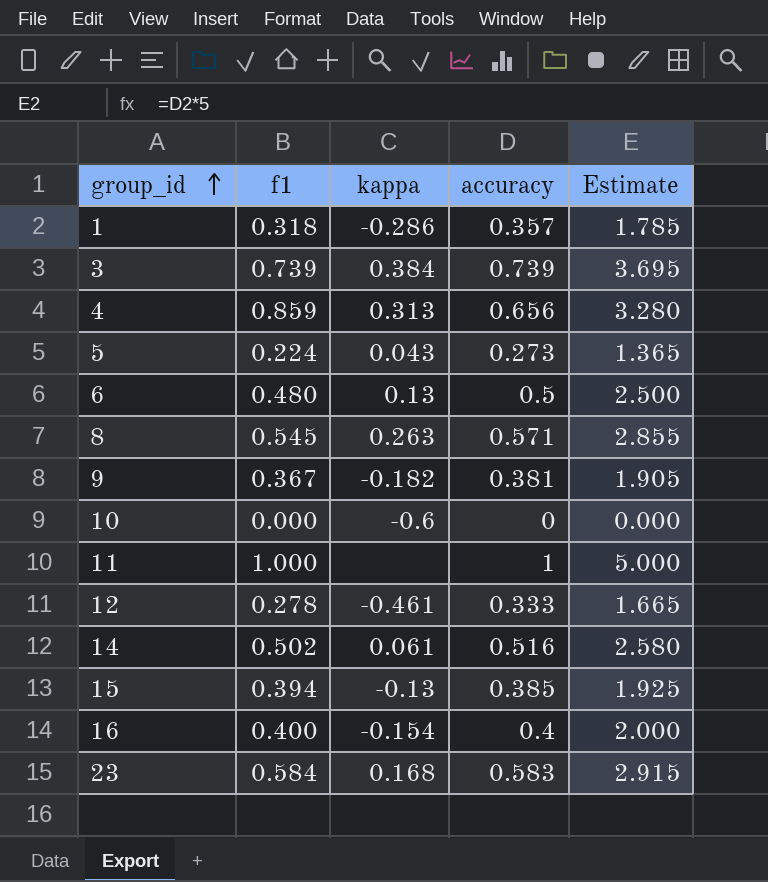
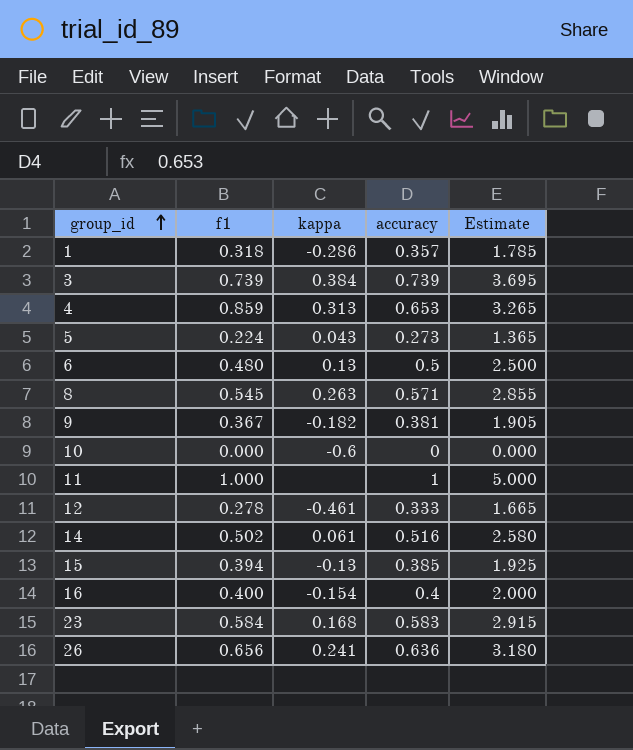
4 | accuracy: 0.656 -> 0.653
4 | Estimate: 3.280 -> 3.265
row 26: none -> 0.656 | 0.241 | 0.636 | 3.180

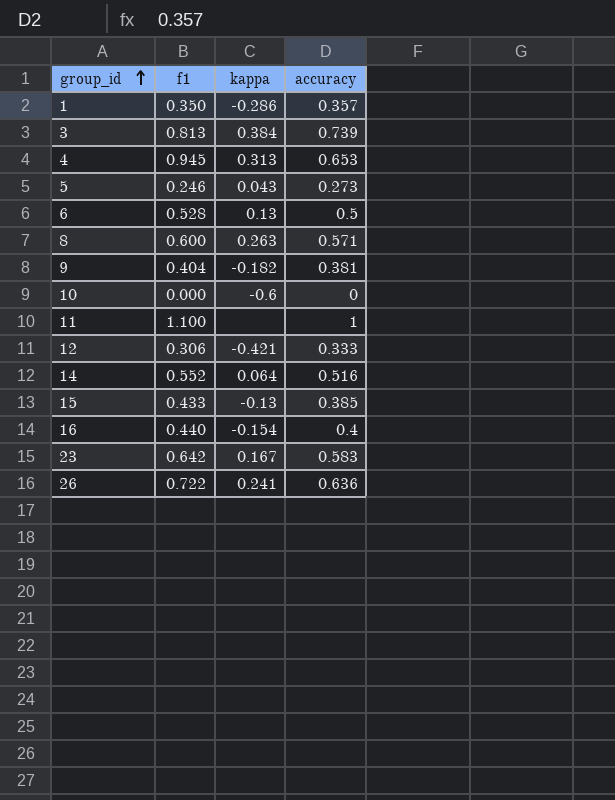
column Estimate | formula: [accuracy] * 5 -> none
1 | f1: 0.318 -> 0.350
3 | f1: 0.739 -> 0.813
4 | f1: 0.859 -> 0.945
5 | f1: 0.224 -> 0.246
6 | f1: 0.480 -> 0.528
8 | f1: 0.545 -> 0.600
9 | f1: 0.367 -> 0.404
11 | f1: 1.000 -> 1.100
12 | f1: 0.278 -> 0.306
12 | kappa: -0.461 -> -0.421
14 | f1: 0.502 -> 0.552
14 | kappa: 0.061 -> 0.064
15 | f1: 0.394 -> 0.433
16 | f1: 0.400 -> 0.440
23 | f1: 0.584 -> 0.642
23 | kappa: 0.168 -> 0.167
26 | f1: 0.656 -> 0.722

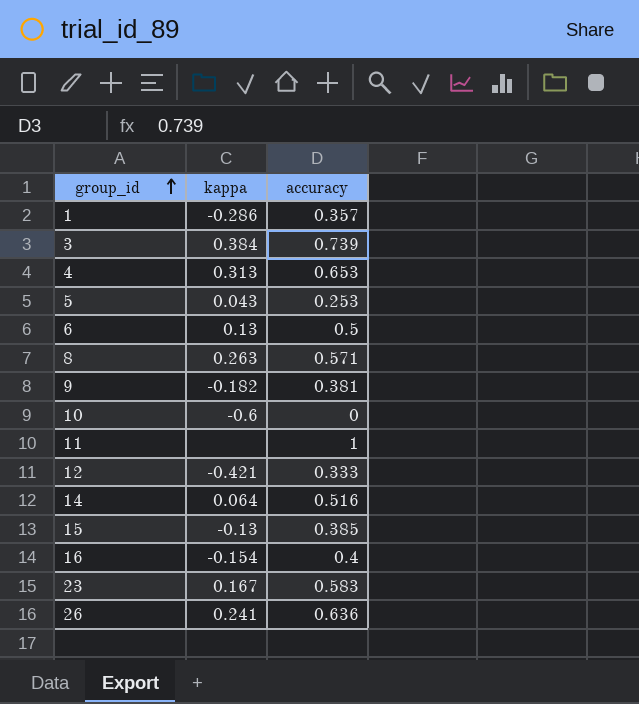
column f1 | position: 2 -> none
5 | accuracy: 0.273 -> 0.253

